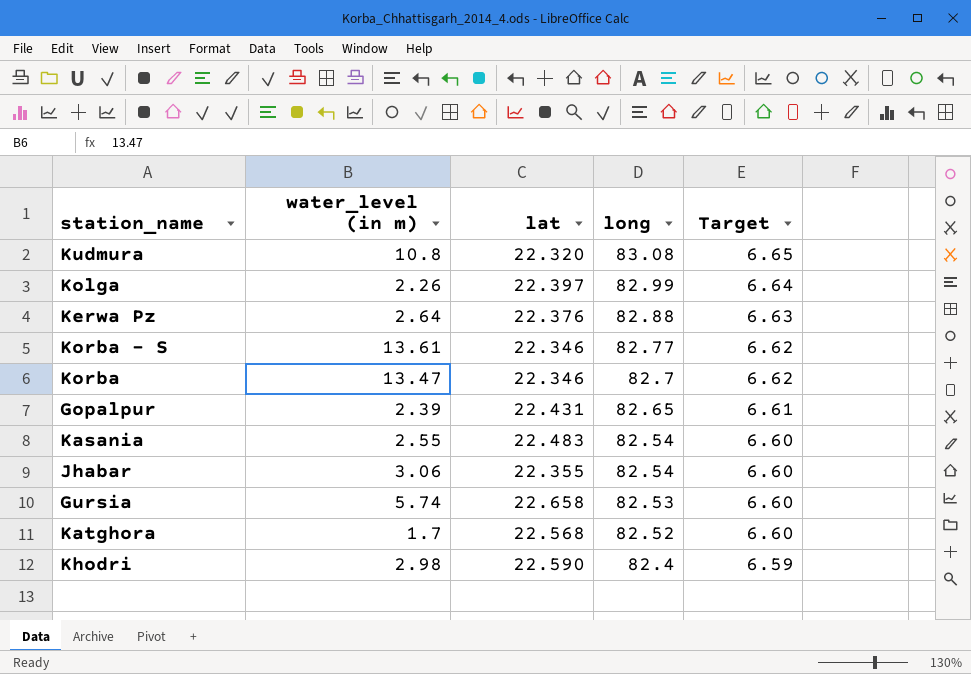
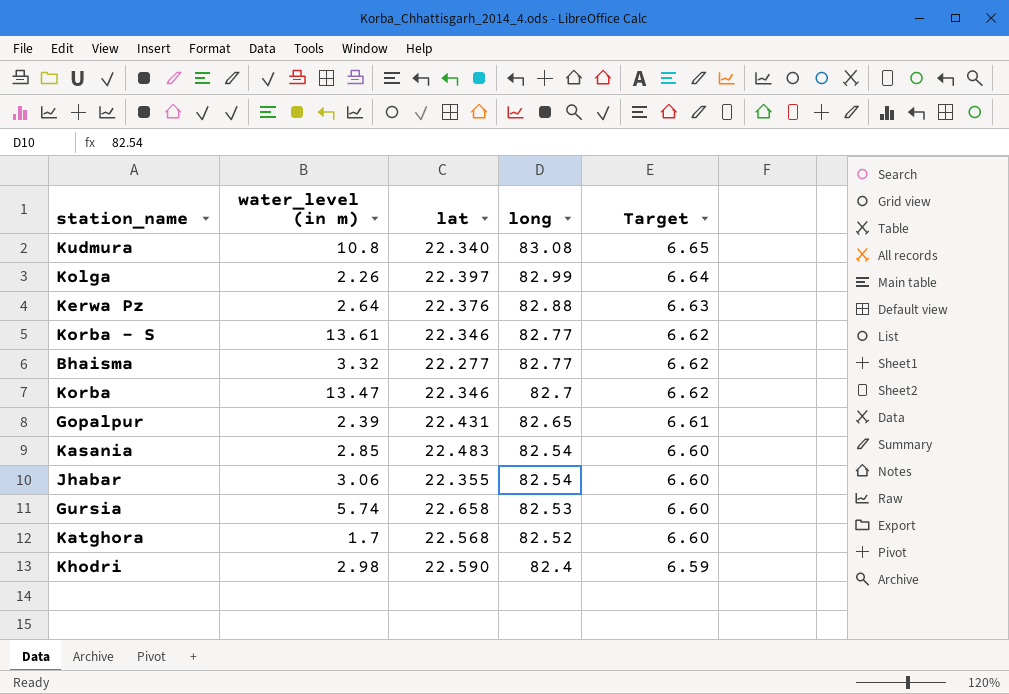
Kudmura | lat: 22.320 -> 22.340
row Bhaisma: none -> 3.32 | 22.277 | 82.77 | 6.62
Kasania | water_level (in m): 2.55 -> 2.85

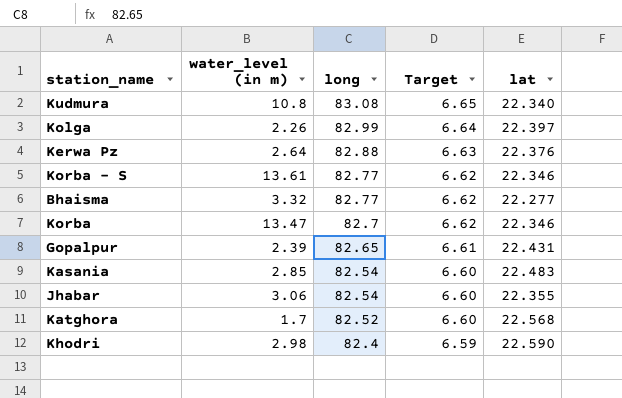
column lat | position: 3 -> 5
row Gursia: 5.74 | 22.658 | 82.53 | 6.60 -> none

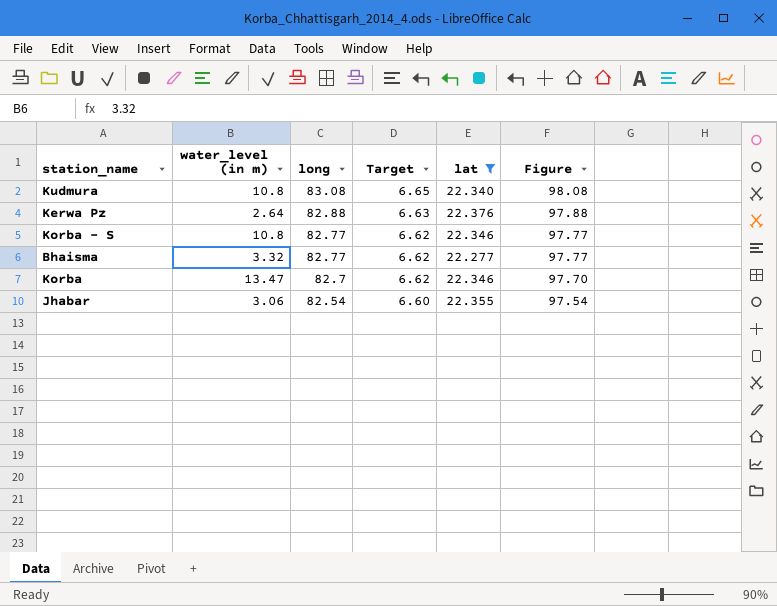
filter: none -> lat <= 22.376
column Figure | formula: none -> [long] + 15
Korba - S | water_level (in m): 13.61 -> 10.8

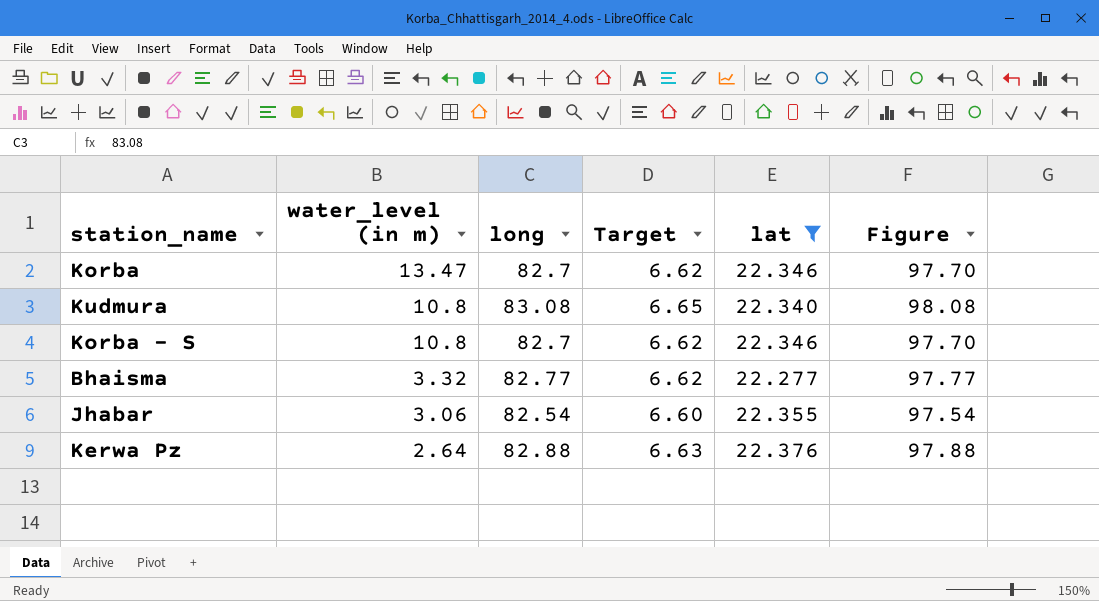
row order: long descending -> water_level (in m) descending
Korba - S | long: 82.77 -> 82.7
Korba - S | Figure: 97.77 -> 97.70

